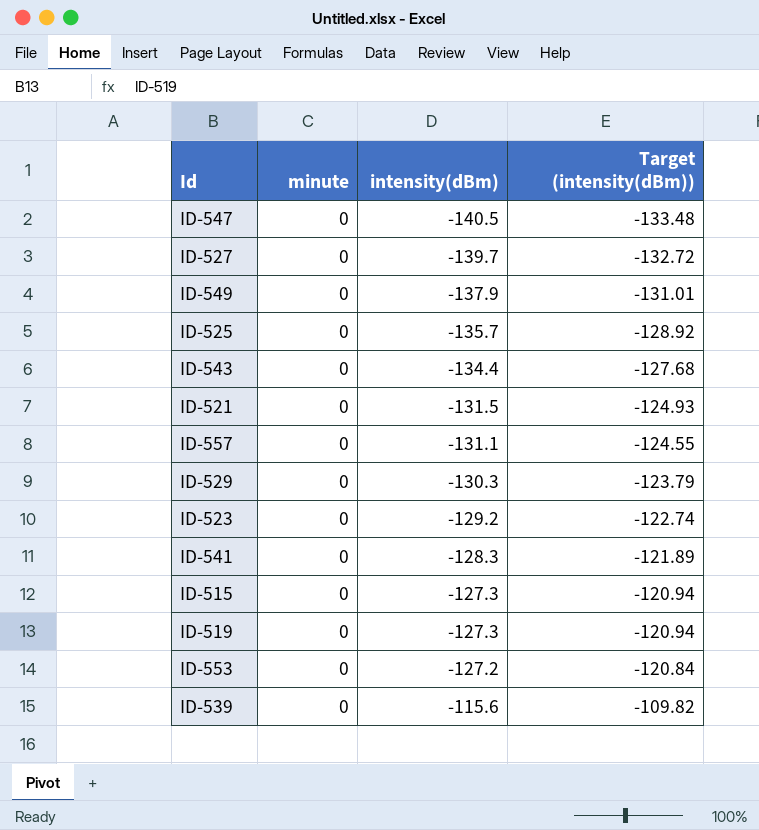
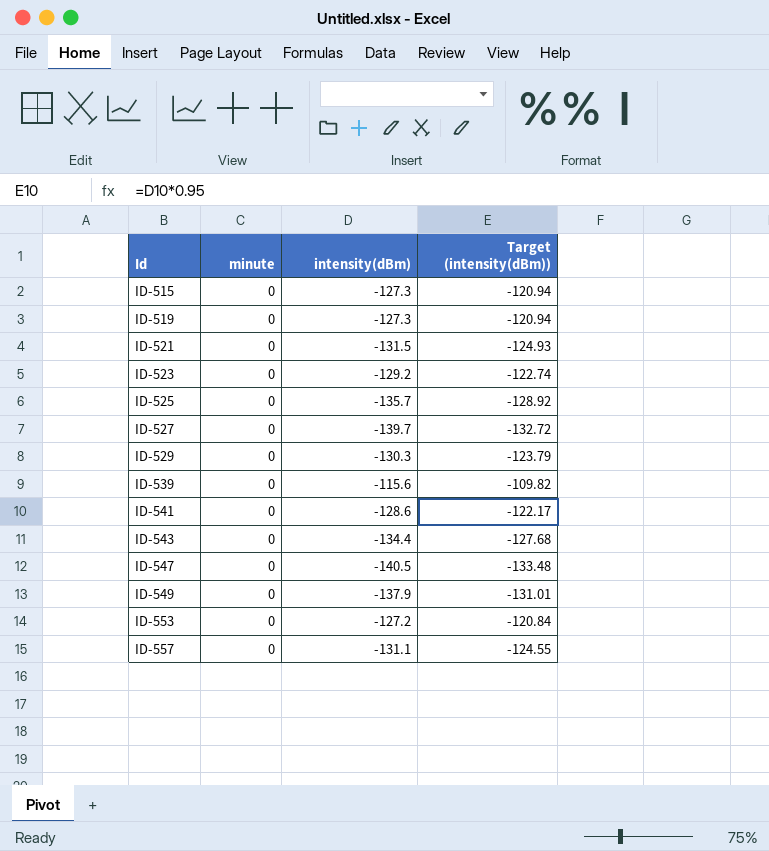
row order: intensity(dBm) ascending -> Id ascending
ID-541 | intensity(dBm): -128.3 -> -128.6
ID-541 | Target (intensity(dBm)): -121.89 -> -122.17

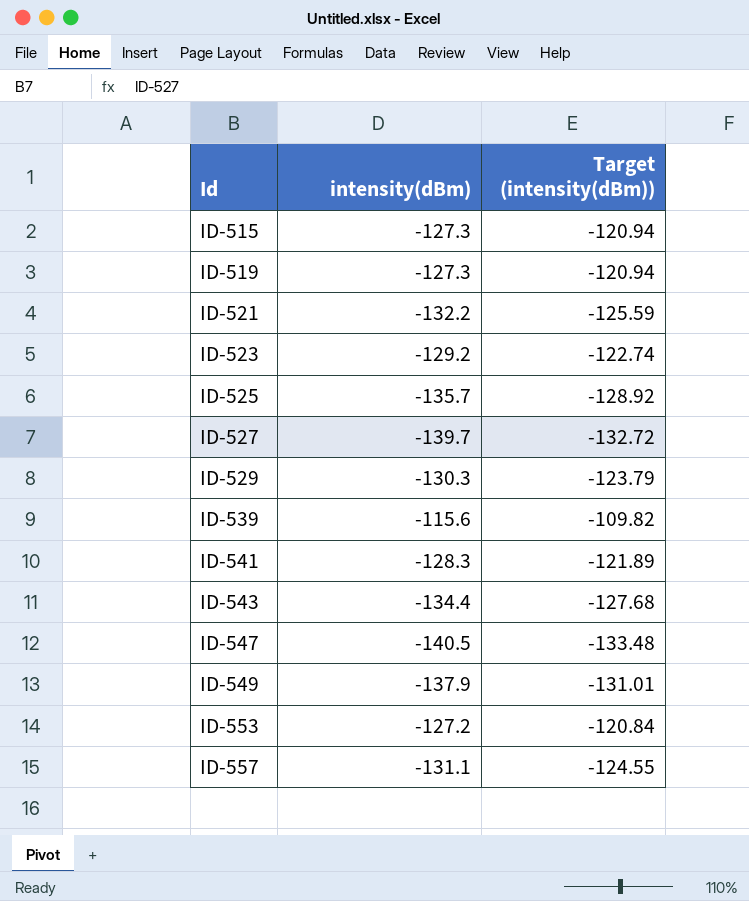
column minute | position: 2 -> none
ID-521 | intensity(dBm): -131.5 -> -132.2
ID-521 | Target (intensity(dBm)): -124.93 -> -125.59
ID-541 | intensity(dBm): -128.6 -> -128.3
ID-541 | Target (intensity(dBm)): -122.17 -> -121.89

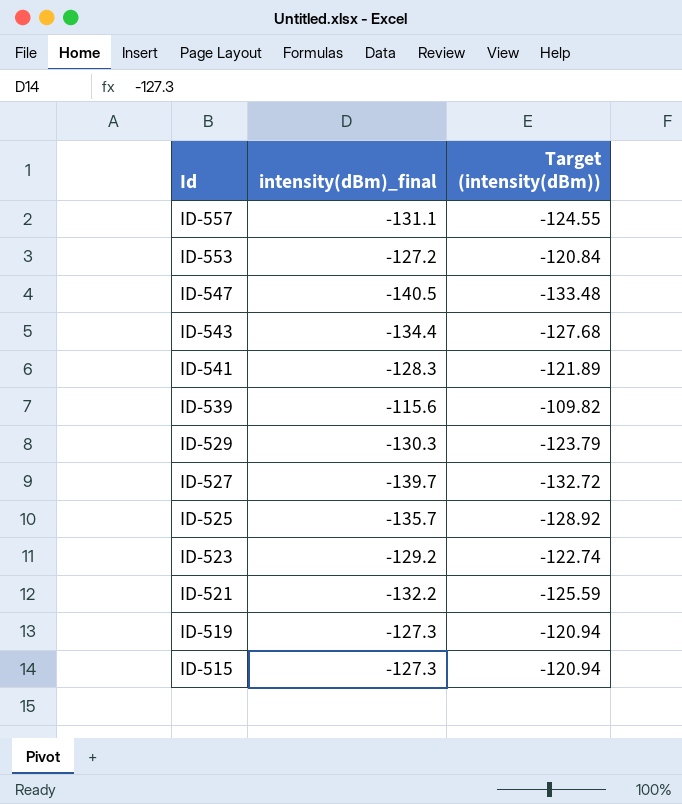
row order: Id ascending -> Id descending
column name: intensity(dBm) -> intensity(dBm)_final
row ID-549: -137.9 | -131.01 -> none

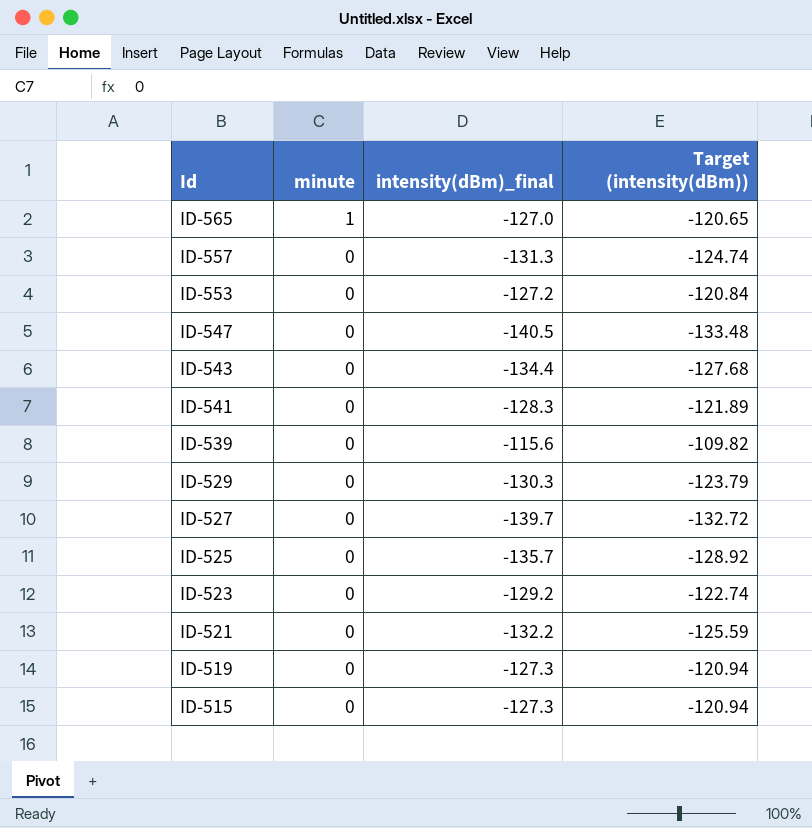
column minute | position: none -> 2
row ID-565: none -> 1 | -127.0 | -120.65
ID-557 | intensity(dBm)_final: -131.1 -> -131.3
ID-557 | Target (intensity(dBm)): -124.55 -> -124.74

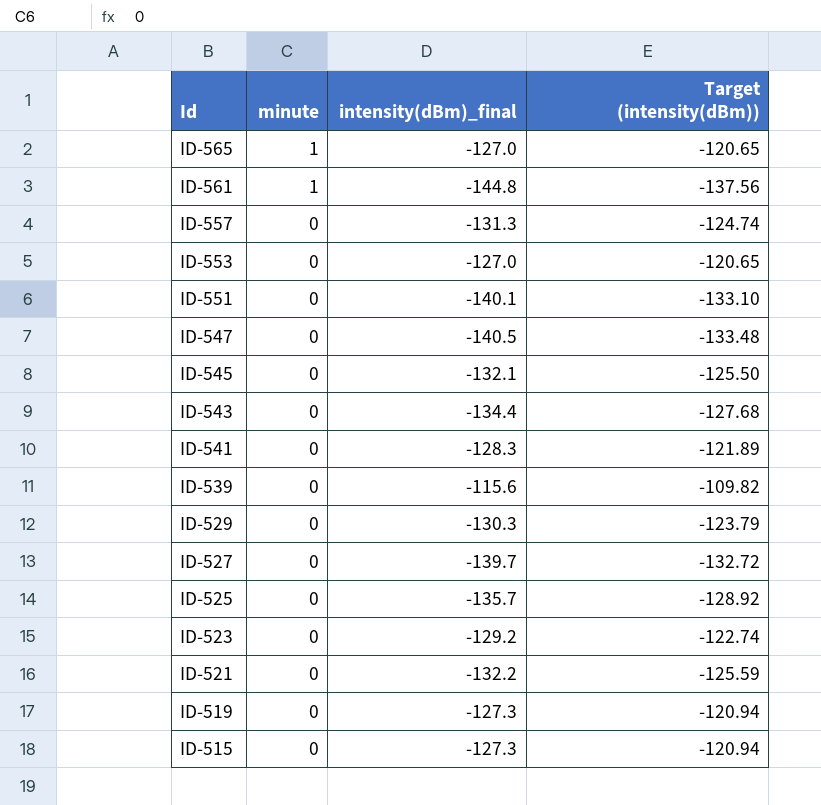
row ID-561: none -> 1 | -144.8 | -137.56
ID-553 | intensity(dBm)_final: -127.2 -> -127.0
ID-553 | Target (intensity(dBm)): -120.84 -> -120.65
row ID-551: none -> 0 | -140.1 | -133.10
row ID-545: none -> 0 | -132.1 | -125.50

